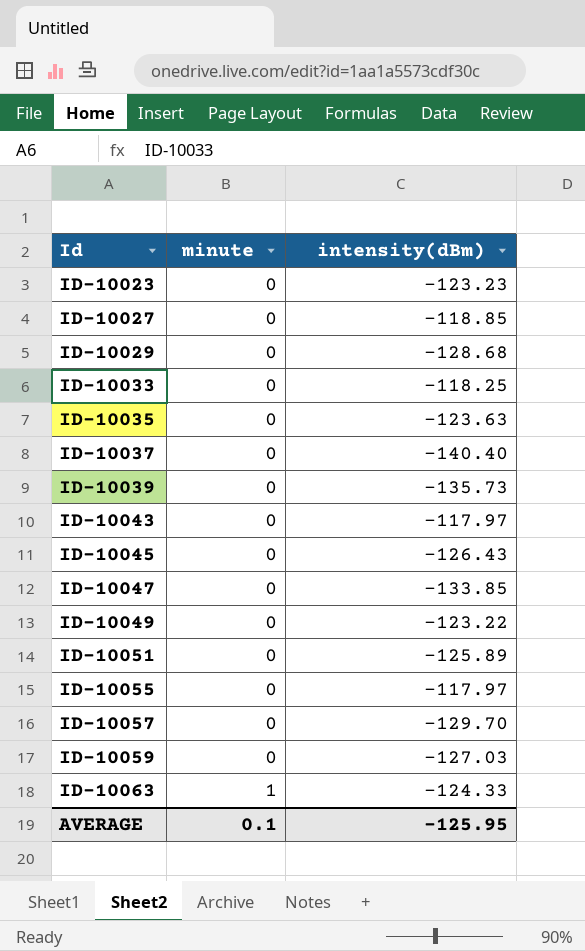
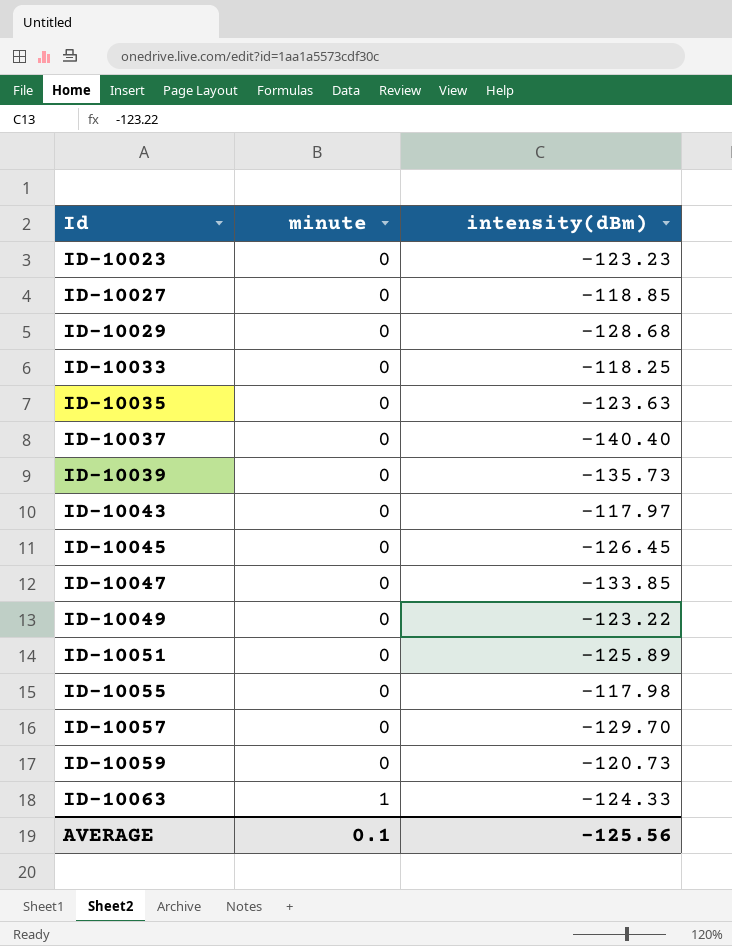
ID-10045 | intensity(dBm): -126.43 -> -126.45
ID-10055 | intensity(dBm): -117.97 -> -117.98
ID-10059 | intensity(dBm): -127.03 -> -120.73
AVERAGE | intensity(dBm): -125.95 -> -125.56

